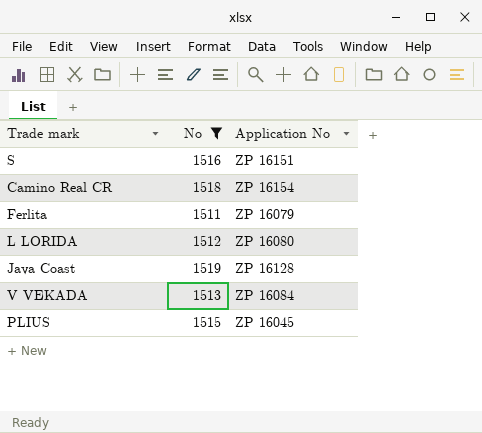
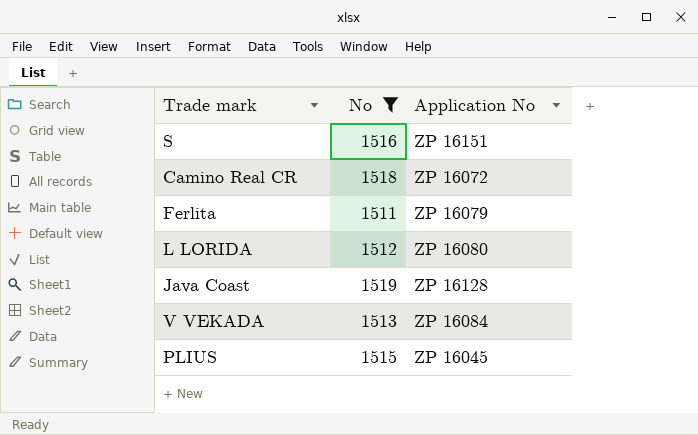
Camino Real CR | Application No: ZP 16154 -> ZP 16072

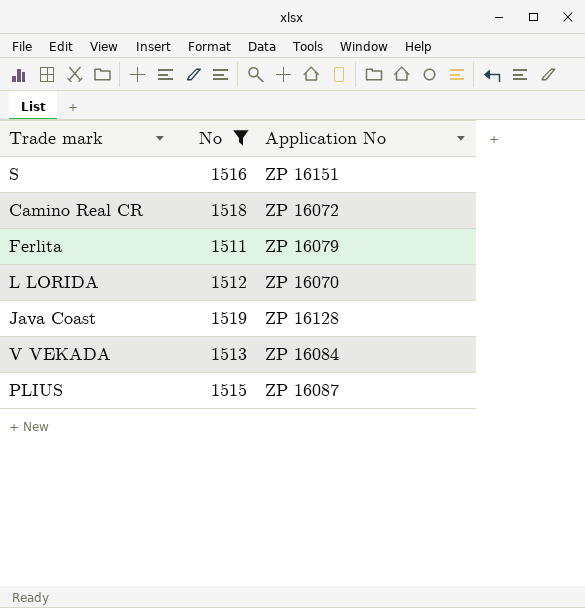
L LORIDA | Application No: ZP 16080 -> ZP 16070
PLIUS | Application No: ZP 16045 -> ZP 16087

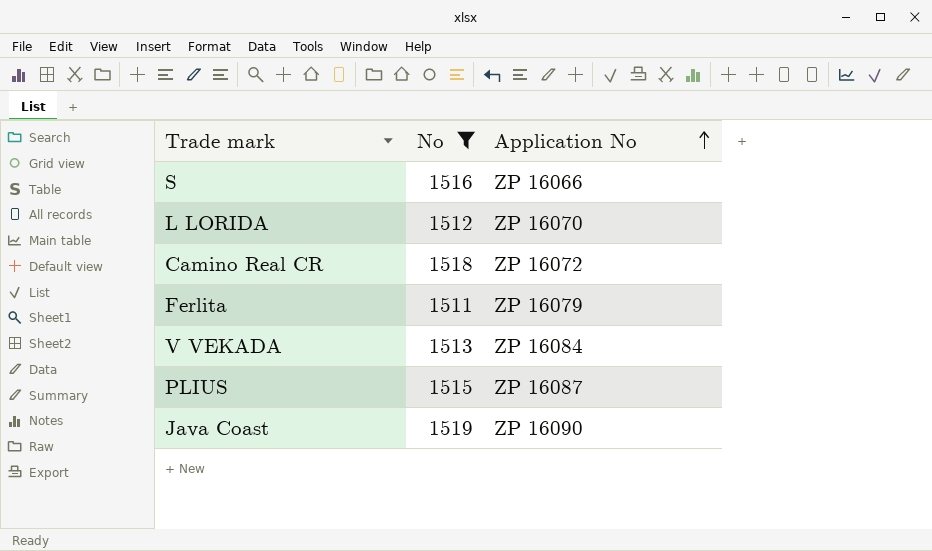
row order: none -> Application No ascending
S | Application No: ZP 16151 -> ZP 16066
Java Coast | Application No: ZP 16128 -> ZP 16090

